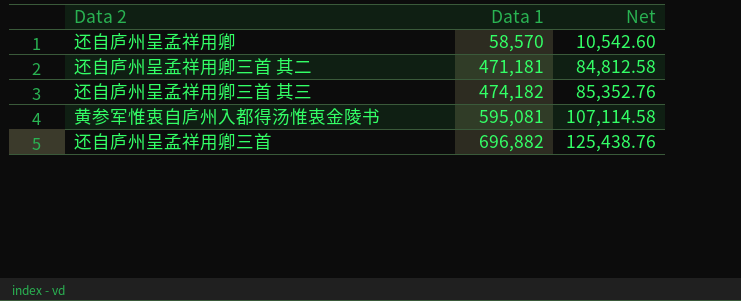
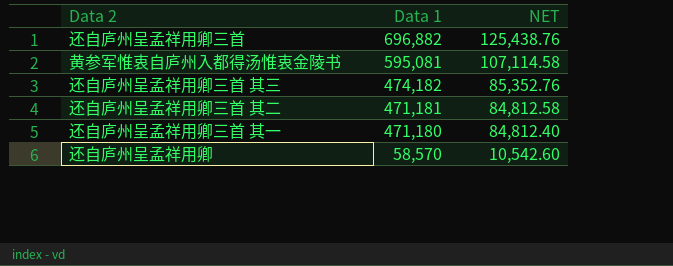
row order: Data 1 ascending -> Data 1 descending
column name: Net -> NET
row 还自庐州呈孟祥用卿三首 其一: none -> 471,180 | 84,812.40

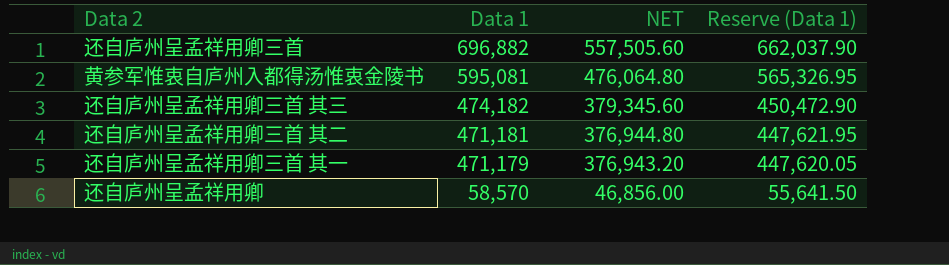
column NET | formula: [Data 1] * 0.18 -> [Data 1] * 0.8
column Reserve (Data 1) | formula: none -> [Data 1] * 0.95
还自庐州呈孟祥用卿三首 其一 | Data 1: 471,180 -> 471,179

